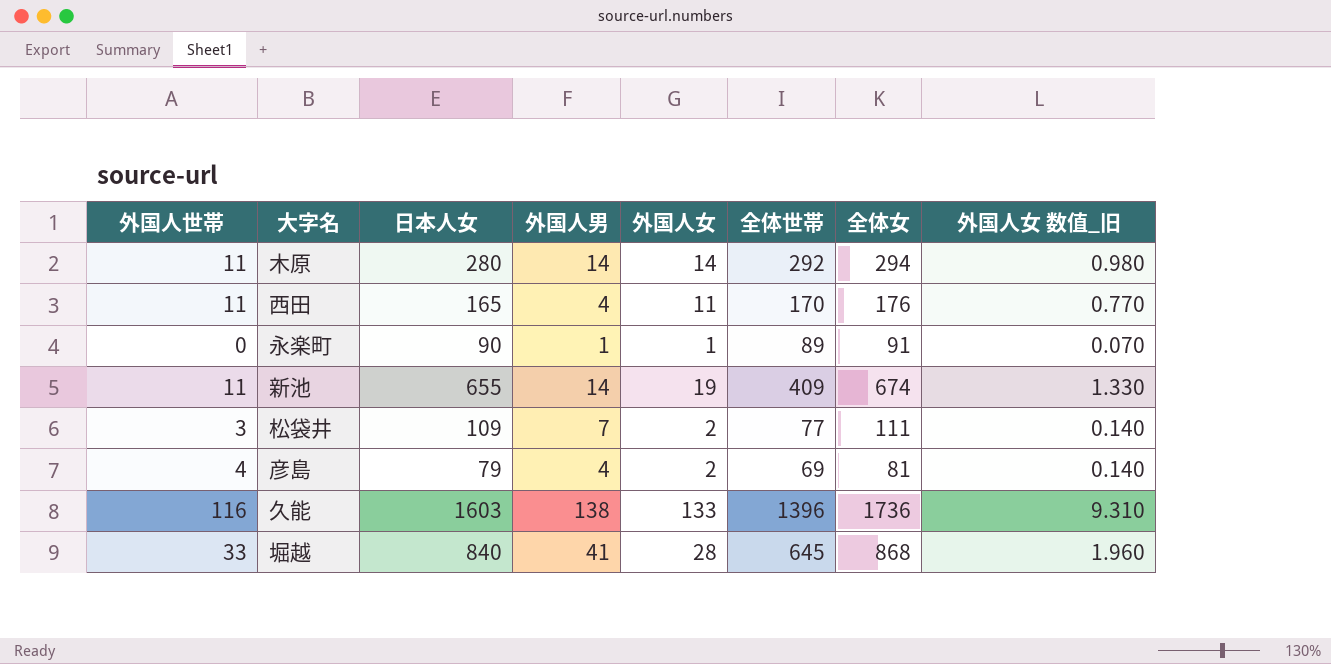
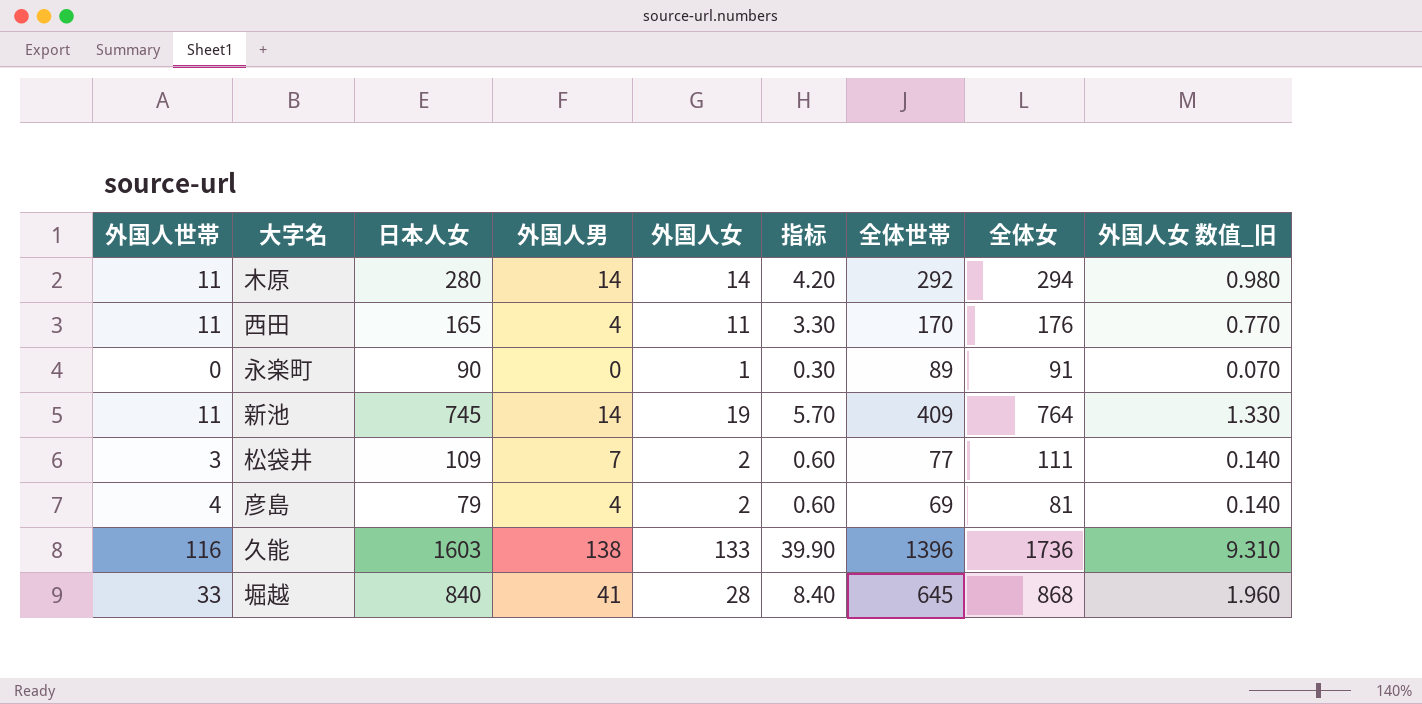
column 指标 | formula: none -> [外国人女] * 0.3
永楽町 | 外国人男: 1 -> 0
新池 | 日本人女: 655 -> 745
新池 | 全体女: 674 -> 764

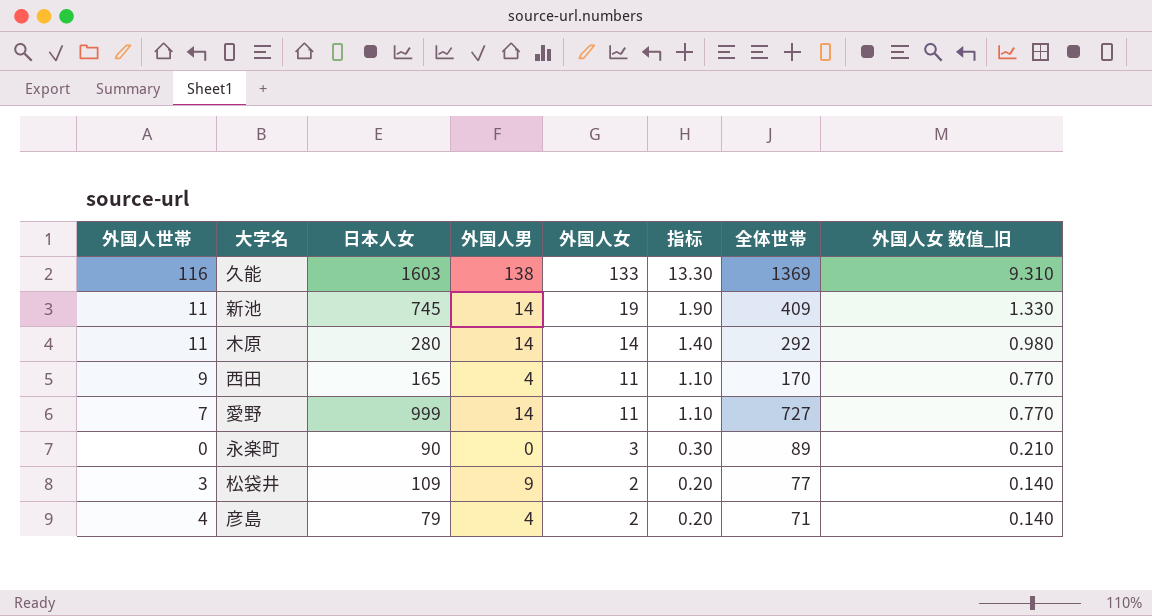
row order: none -> 外国人女 descending
column 全体女 | formula: [日本人女] + [外国人女] -> none
column 指标 | formula: [外国人女] * 0.3 -> [外国人女] * 0.1
row 堀越: 33 | 840 | 41 | 28 | 8.40 | 645 | 868 | 1.960 -> none
久能 | 全体世帯: 1396 -> 1369
西田 | 外国人世帯: 11 -> 9
row 愛野: none -> 7 | 999 | 14 | 11 | 1.10 | 727 | 0.770
永楽町 | 外国人女: 1 -> 3
永楽町 | 外国人女 数值_旧: 0.070 -> 0.210
松袋井 | 外国人男: 7 -> 9
彦島 | 全体世帯: 69 -> 71

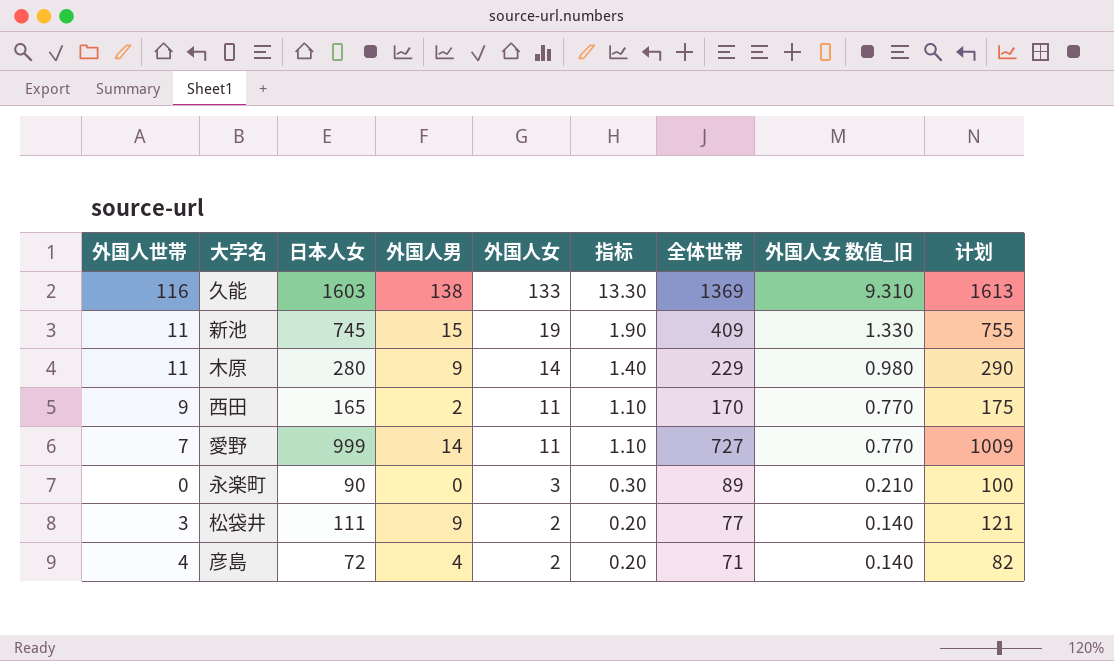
column 计划 | formula: none -> [日本人女] + 10
新池 | 外国人男: 14 -> 15
木原 | 外国人男: 14 -> 9
木原 | 全体世帯: 292 -> 229
西田 | 外国人男: 4 -> 2
松袋井 | 日本人女: 109 -> 111
彦島 | 日本人女: 79 -> 72

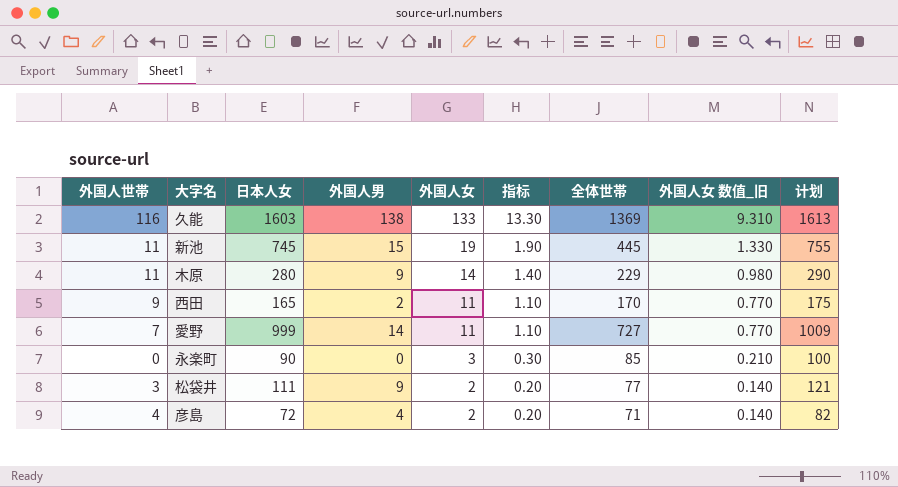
新池 | 全体世帯: 409 -> 445
永楽町 | 全体世帯: 89 -> 85

